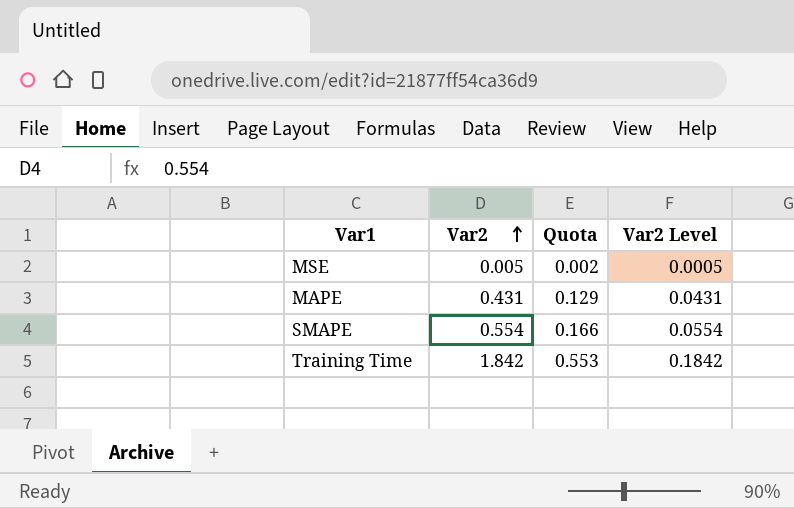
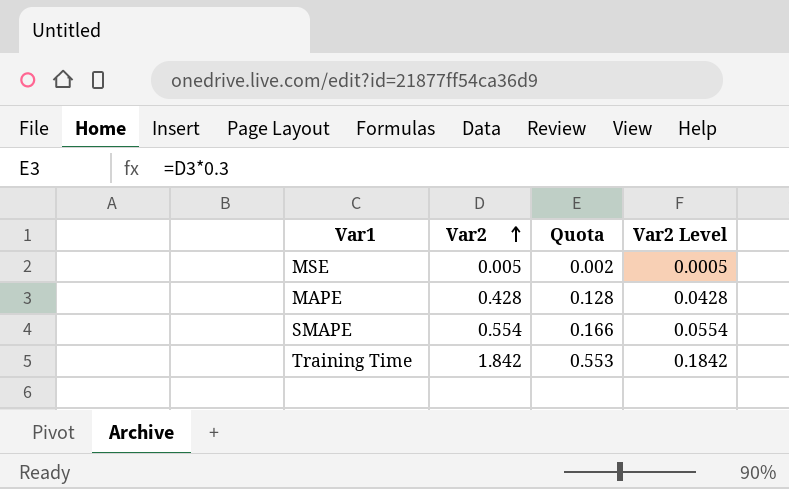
MAPE | Var2: 0.431 -> 0.428
MAPE | Quota: 0.129 -> 0.128
MAPE | Var2 Level: 0.0431 -> 0.0428

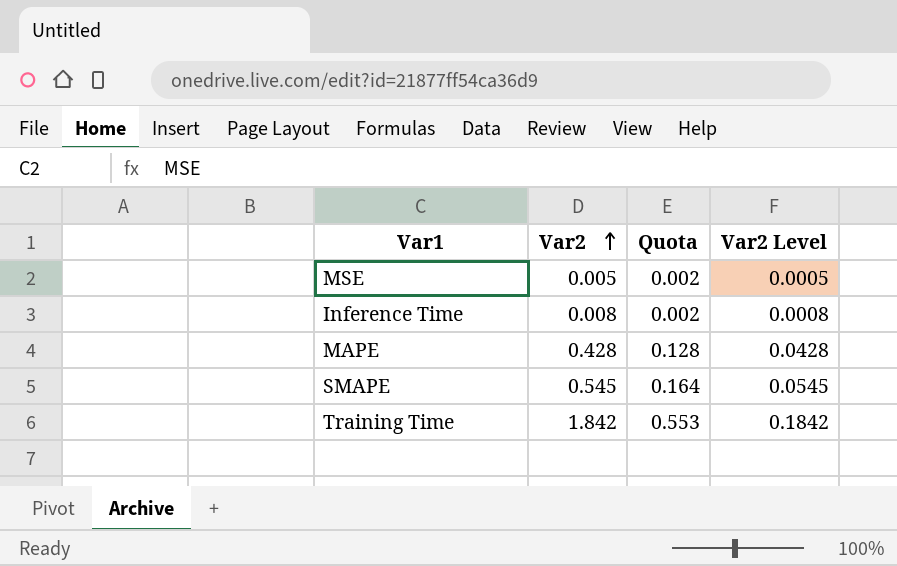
row Inference Time: none -> 0.008 | 0.002 | 0.0008
SMAPE | Var2: 0.554 -> 0.545
SMAPE | Quota: 0.166 -> 0.164
SMAPE | Var2 Level: 0.0554 -> 0.0545

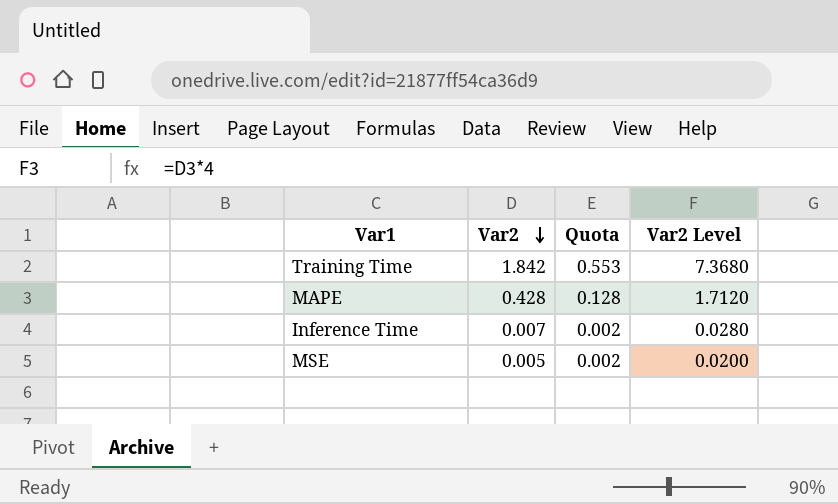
row order: Var2 ascending -> Var2 descending
column Var2 Level | formula: [Var2] * 0.1 -> [Var2] * 4
row SMAPE: 0.545 | 0.164 | 0.0545 -> none
Inference Time | Var2: 0.008 -> 0.007

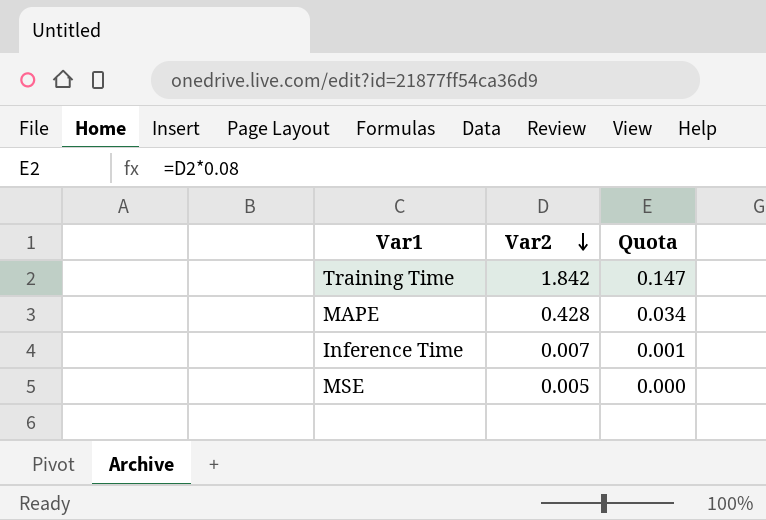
column Var2 Level | formula: [Var2] * 4 -> none
column Quota | formula: [Var2] * 0.3 -> [Var2] * 0.08

